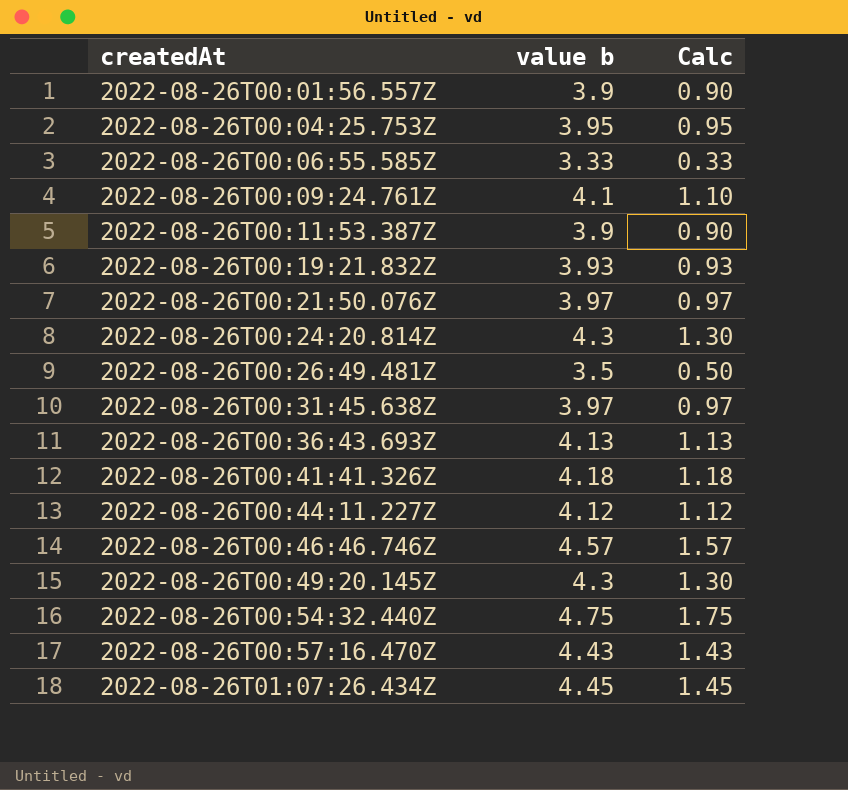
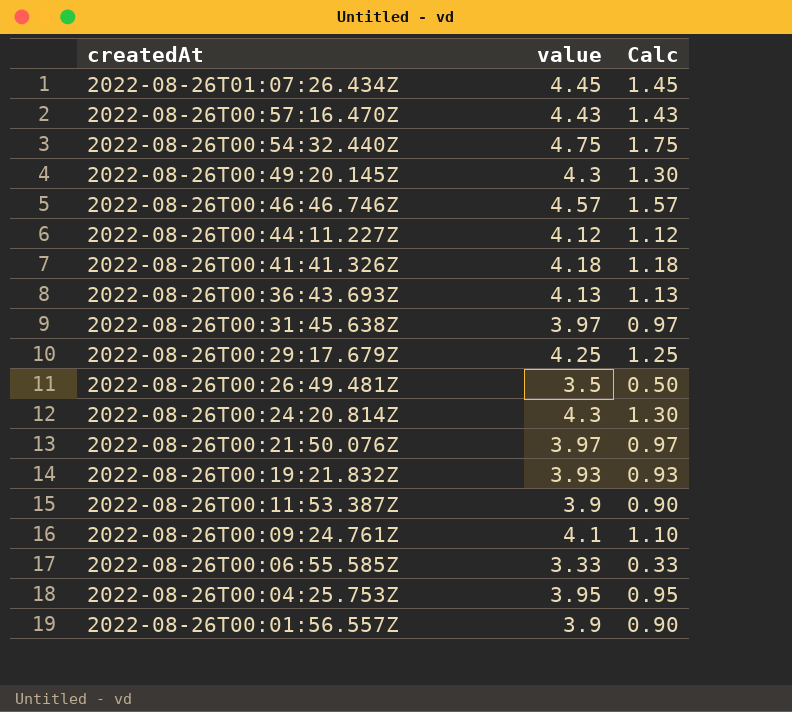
row order: createdAt ascending -> createdAt descending
column name: value b -> value
row 2022-08-26T00:29:17.679Z: none -> 4.25 | 1.25

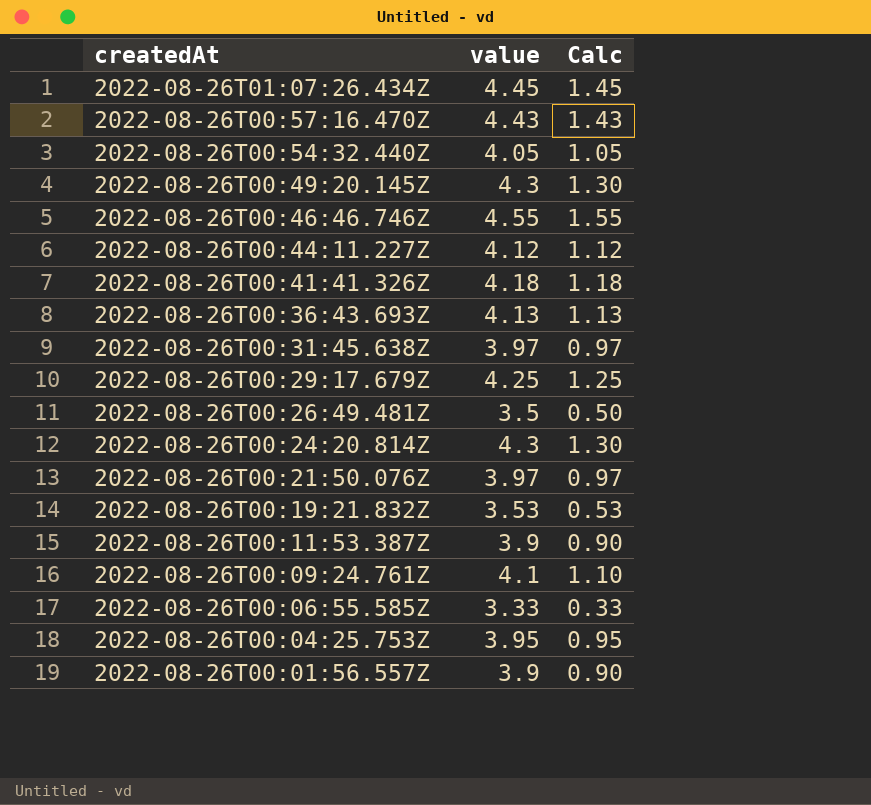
2022-08-26T00:54:32.440Z | value: 4.75 -> 4.05
2022-08-26T00:54:32.440Z | Calc: 1.75 -> 1.05
2022-08-26T00:46:46.746Z | value: 4.57 -> 4.55
2022-08-26T00:46:46.746Z | Calc: 1.57 -> 1.55
2022-08-26T00:19:21.832Z | value: 3.93 -> 3.53
2022-08-26T00:19:21.832Z | Calc: 0.93 -> 0.53

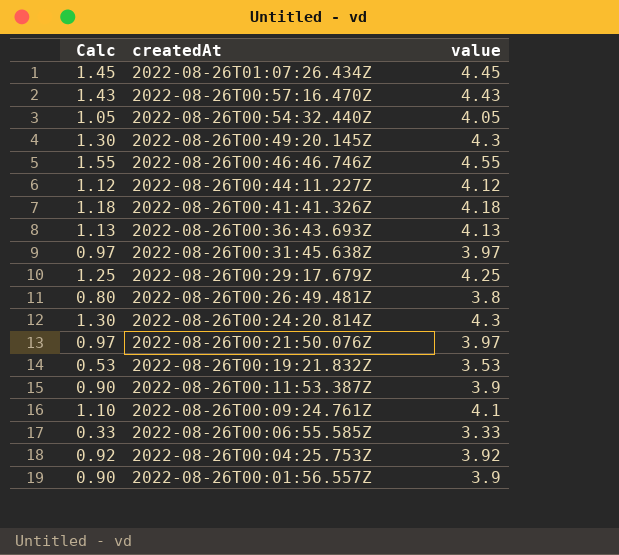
column Calc | position: 3 -> 1
2022-08-26T00:26:49.481Z | Calc: 0.50 -> 0.80
2022-08-26T00:26:49.481Z | value: 3.5 -> 3.8
2022-08-26T00:04:25.753Z | Calc: 0.95 -> 0.92
2022-08-26T00:04:25.753Z | value: 3.95 -> 3.92

